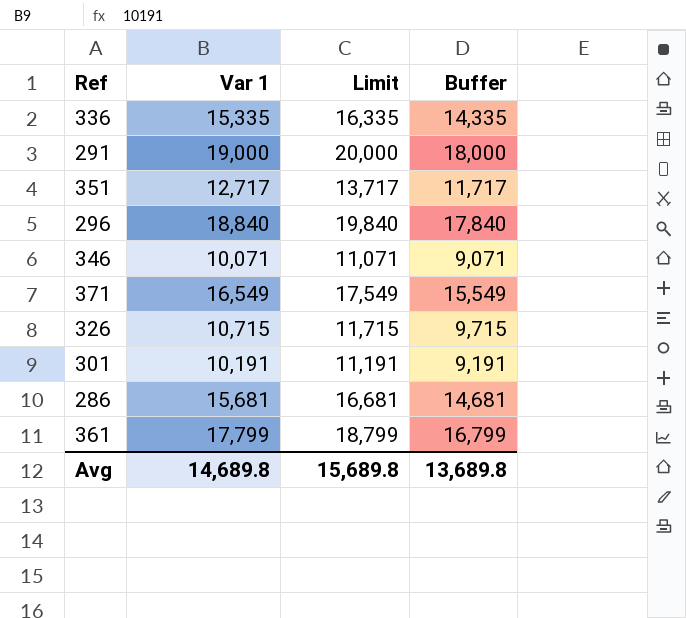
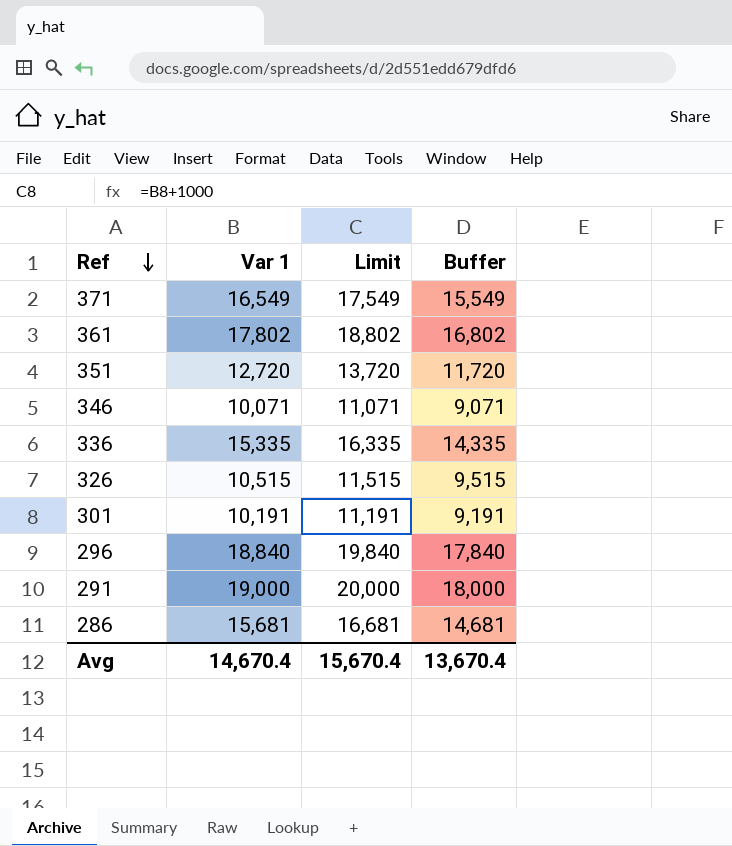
row order: none -> Ref descending
361 | Var 1: 17,799 -> 17,802
361 | Limit: 18,799 -> 18,802
361 | Buffer: 16,799 -> 16,802
351 | Var 1: 12,717 -> 12,720
351 | Limit: 13,717 -> 13,720
351 | Buffer: 11,717 -> 11,720
326 | Var 1: 10,715 -> 10,515
326 | Limit: 11,715 -> 11,515
326 | Buffer: 9,715 -> 9,515
Avg | Var 1: 14,689.8 -> 14,670.4
Avg | Limit: 15,689.8 -> 15,670.4
Avg | Buffer: 13,689.8 -> 13,670.4

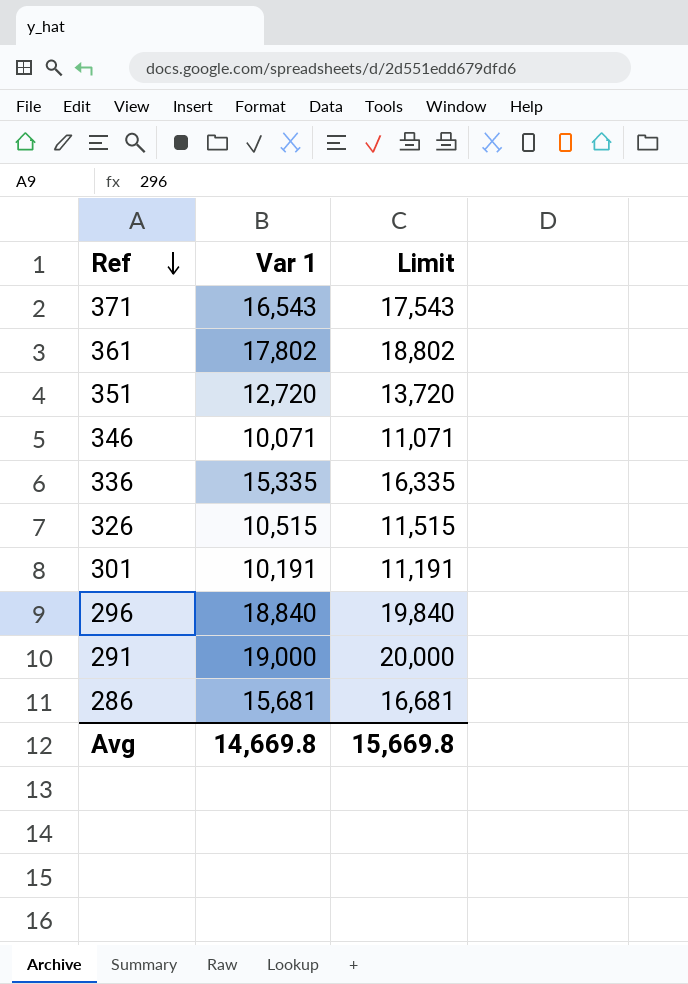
column Buffer | formula: [Var 1] - 1000 -> none
371 | Var 1: 16,549 -> 16,543
371 | Limit: 17,549 -> 17,543
Avg | Var 1: 14,670.4 -> 14,669.8
Avg | Limit: 15,670.4 -> 15,669.8

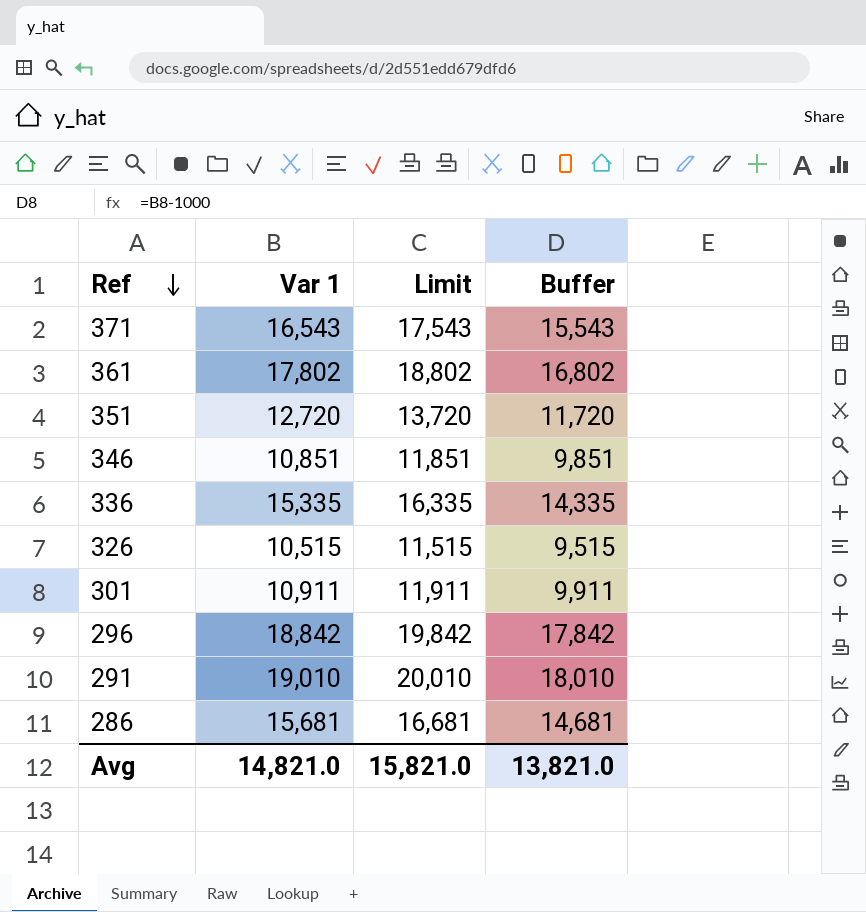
column Buffer | formula: none -> [Var 1] - 1000
346 | Var 1: 10,071 -> 10,851
346 | Limit: 11,071 -> 11,851
301 | Var 1: 10,191 -> 10,911
301 | Limit: 11,191 -> 11,911
296 | Var 1: 18,840 -> 18,842
296 | Limit: 19,840 -> 19,842
291 | Var 1: 19,000 -> 19,010
291 | Limit: 20,000 -> 20,010
Avg | Var 1: 14,669.8 -> 14,821.0
Avg | Limit: 15,669.8 -> 15,821.0

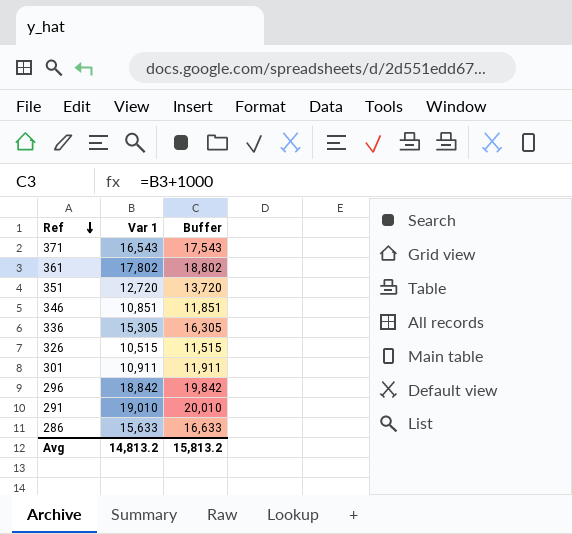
column Limit | formula: [Var 1] + 1000 -> none
column Buffer | formula: [Var 1] - 1000 -> [Var 1] + 1000
336 | Var 1: 15,335 -> 15,305
286 | Var 1: 15,681 -> 15,633
Avg | Var 1: 14,821.0 -> 14,813.2
Avg | Buffer: 13,821.0 -> 15,813.2

